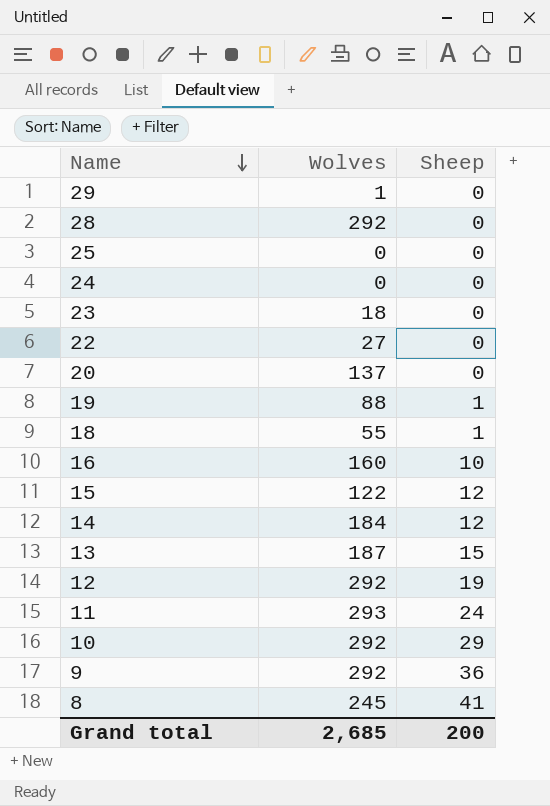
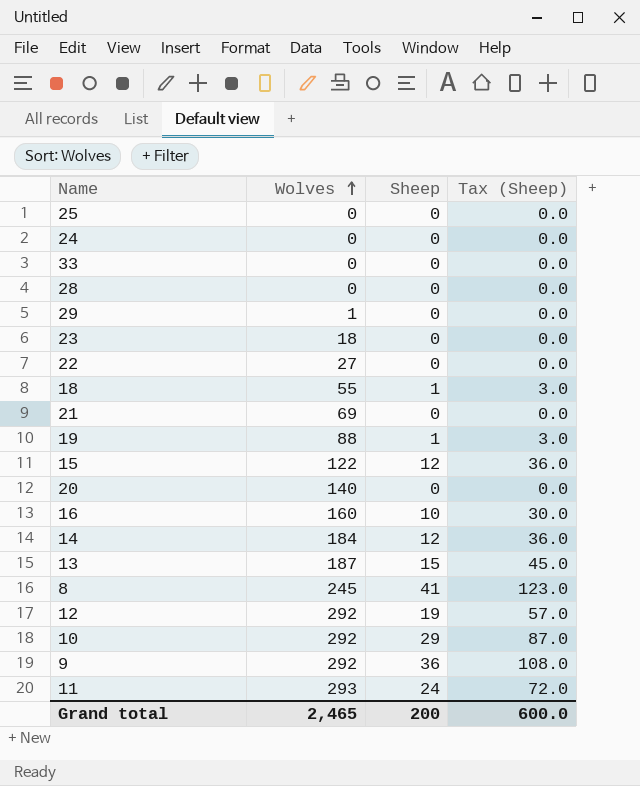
row order: Name descending -> Wolves ascending
column Tax (Sheep) | formula: none -> [Sheep] * 3
row 33: none -> 0 | 0 | 0.0
28 | Wolves: 292 -> 0
row 21: none -> 69 | 0 | 0.0
20 | Wolves: 137 -> 140
Grand total | Wolves: 2,685 -> 2,465

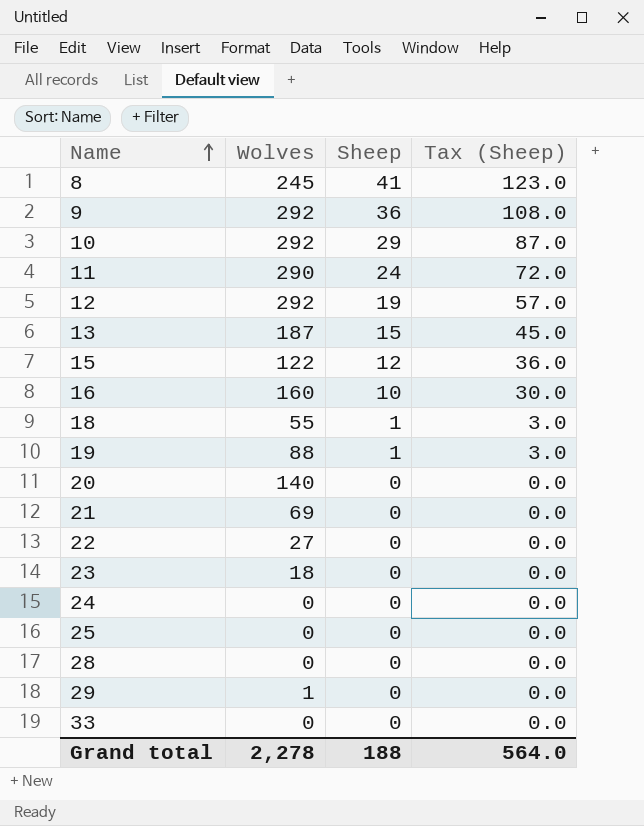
row order: Wolves ascending -> Name ascending
row 14: 184 | 12 | 36.0 -> none
11 | Wolves: 293 -> 290
Grand total | Wolves: 2,465 -> 2,278
Grand total | Sheep: 200 -> 188
Grand total | Tax (Sheep): 600.0 -> 564.0

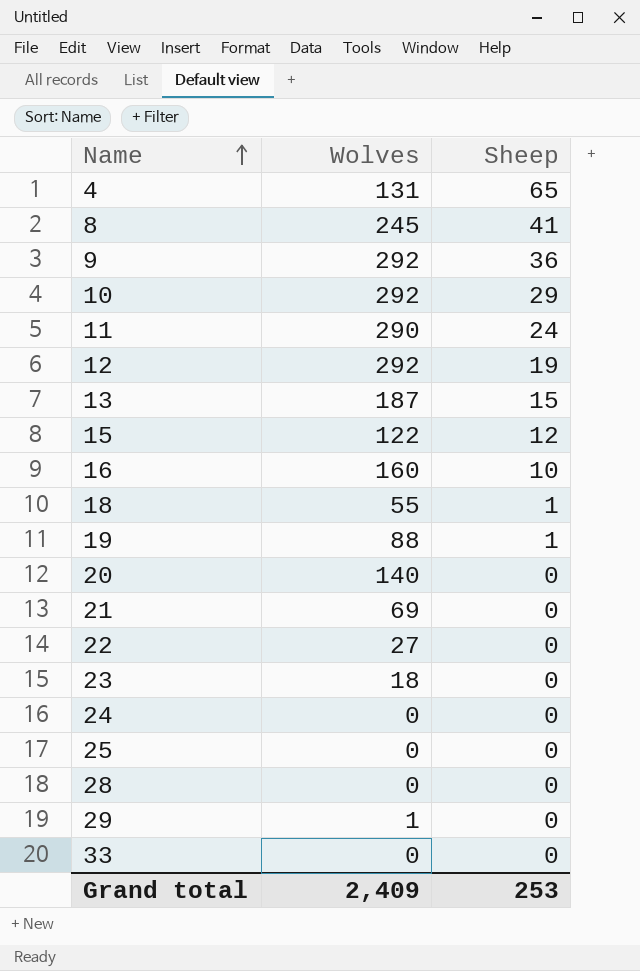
column Tax (Sheep) | formula: [Sheep] * 3 -> none
row 4: none -> 131 | 65
Grand total | Wolves: 2,278 -> 2,409
Grand total | Sheep: 188 -> 253

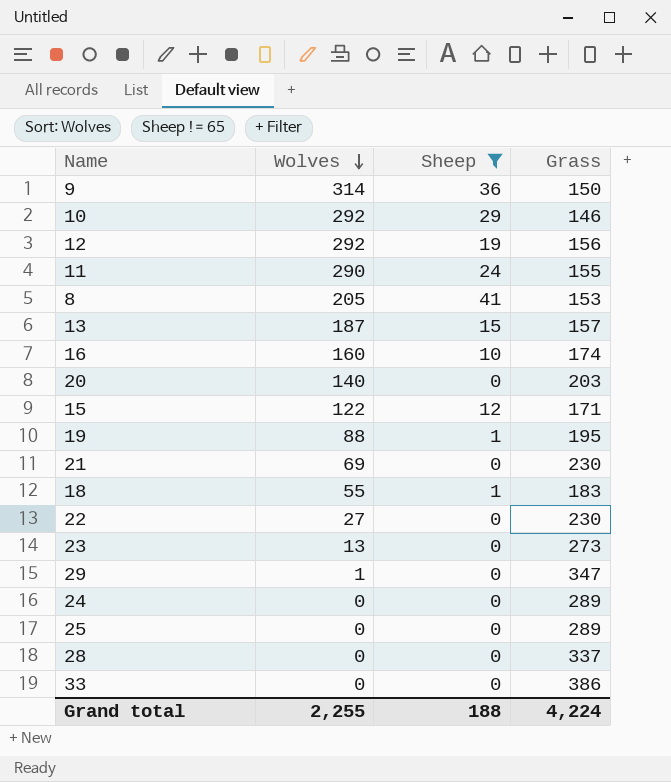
filter: none -> Sheep != 65
row order: Name ascending -> Wolves descending
column Grass | position: none -> 4
9 | Wolves: 292 -> 314
8 | Wolves: 245 -> 205
23 | Wolves: 18 -> 13
Grand total | Wolves: 2,409 -> 2,255
Grand total | Sheep: 253 -> 188

